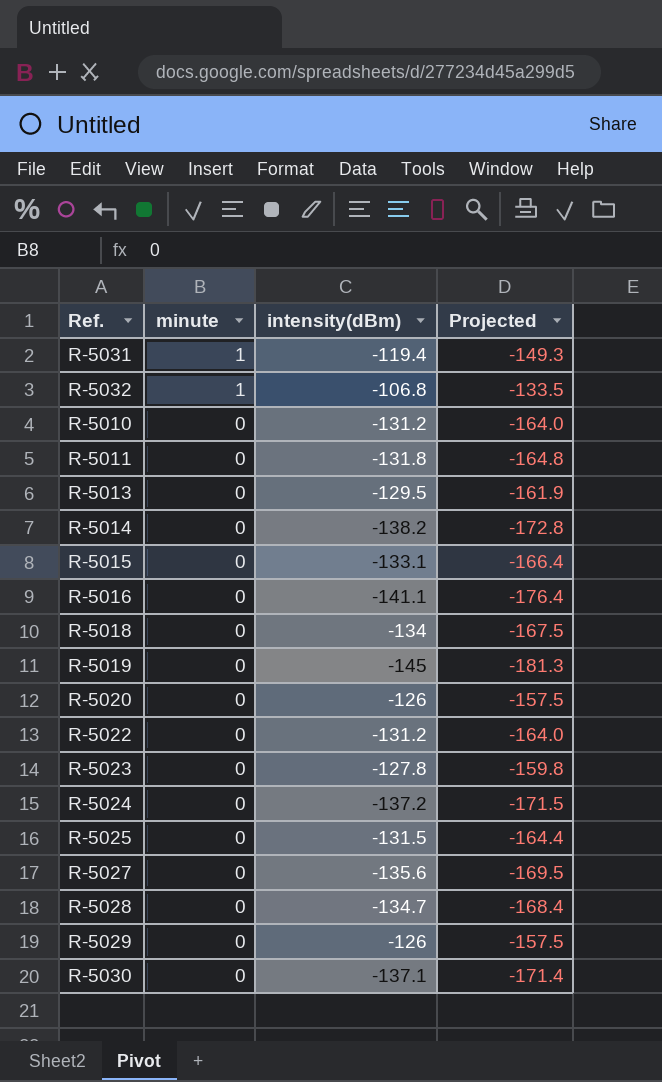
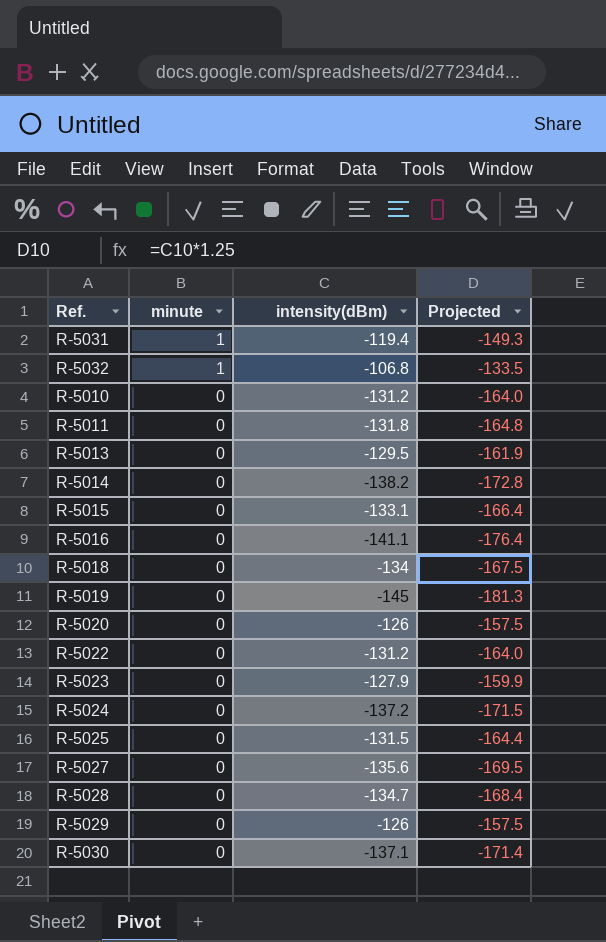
R-5023 | intensity(dBm): -127.8 -> -127.9
R-5023 | Projected: -159.8 -> -159.9

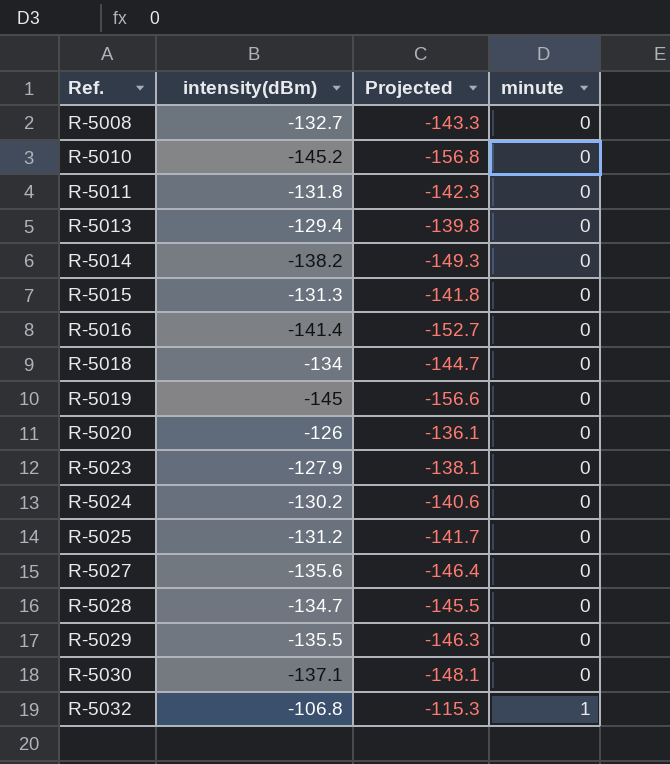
row order: minute descending -> Ref. ascending
column Projected | formula: [intensity(dBm)] * 1.25 -> [intensity(dBm)] * 1.08
column minute | position: 2 -> 4
row R-5031: 1 | -119.4 | -149.3 -> none
row R-5022: 0 | -131.2 | -164.0 -> none
row R-5008: none -> -132.7 | -143.3 | 0
R-5010 | intensity(dBm): -131.2 -> -145.2
R-5013 | intensity(dBm): -129.5 -> -129.4
R-5015 | intensity(dBm): -133.1 -> -131.3
R-5016 | intensity(dBm): -141.1 -> -141.4
R-5024 | intensity(dBm): -137.2 -> -130.2
R-5025 | intensity(dBm): -131.5 -> -131.2
R-5029 | intensity(dBm): -126 -> -135.5

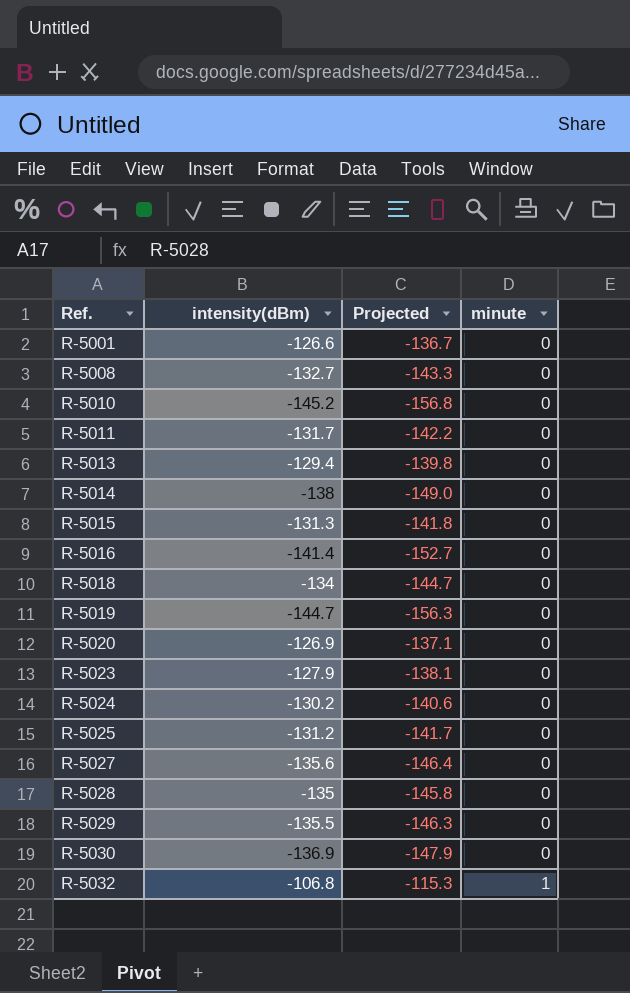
row R-5001: none -> -126.6 | -136.7 | 0
R-5011 | intensity(dBm): -131.8 -> -131.7
R-5011 | Projected: -142.3 -> -142.2
R-5014 | intensity(dBm): -138.2 -> -138
R-5014 | Projected: -149.3 -> -149.0
R-5019 | intensity(dBm): -145 -> -144.7
R-5019 | Projected: -156.6 -> -156.3
R-5020 | intensity(dBm): -126 -> -126.9
R-5020 | Projected: -136.1 -> -137.1
R-5028 | intensity(dBm): -134.7 -> -135
R-5028 | Projected: -145.5 -> -145.8
R-5030 | intensity(dBm): -137.1 -> -136.9
R-5030 | Projected: -148.1 -> -147.9

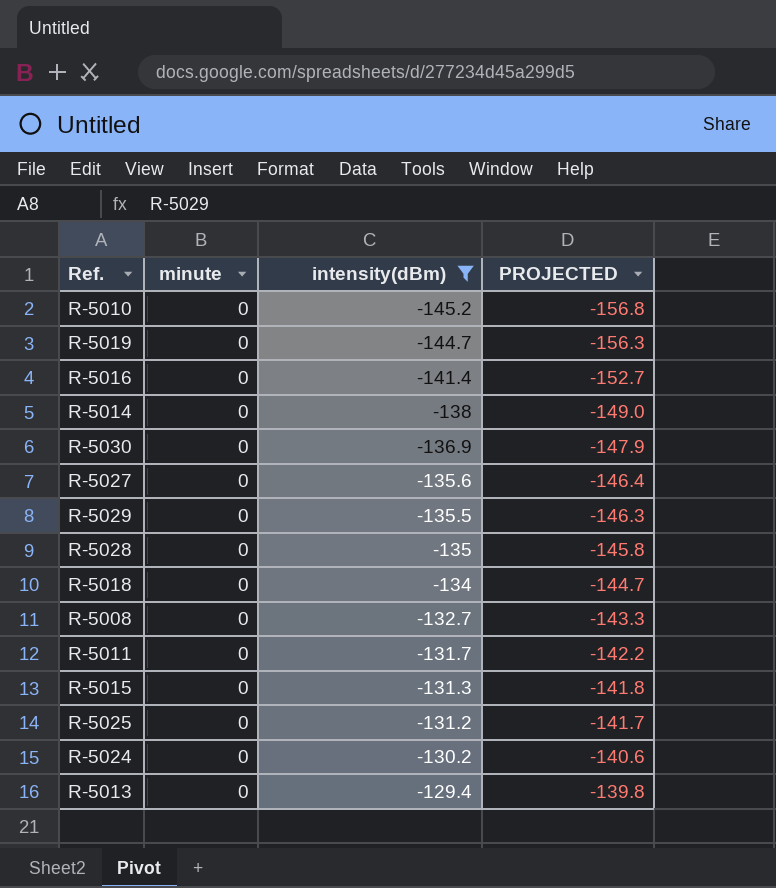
filter: none -> intensity(dBm) <= -129.4
row order: Ref. ascending -> intensity(dBm) ascending
column minute | position: 4 -> 2
column name: Projected -> PROJECTED

